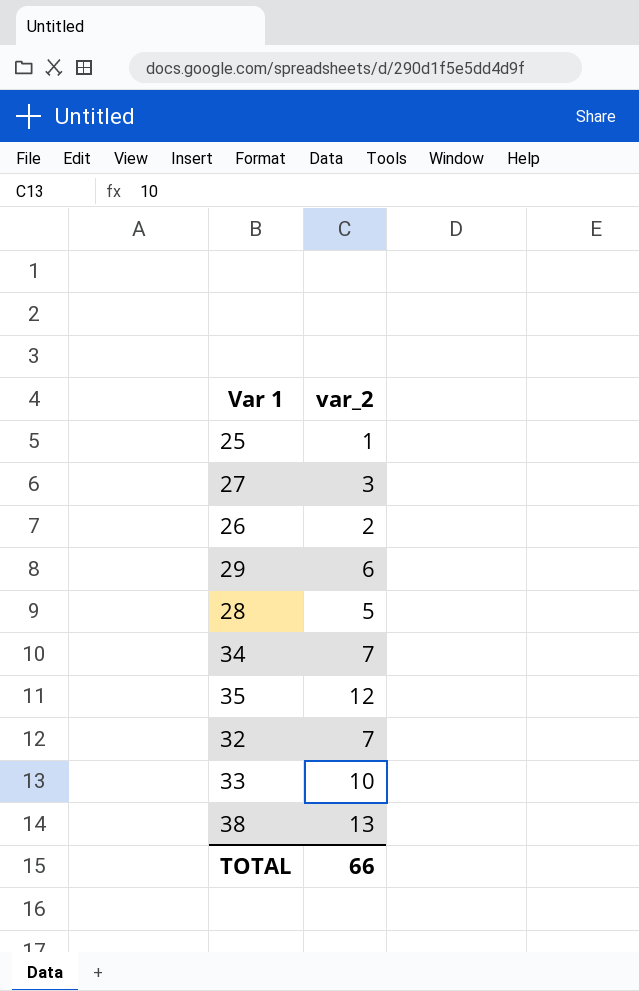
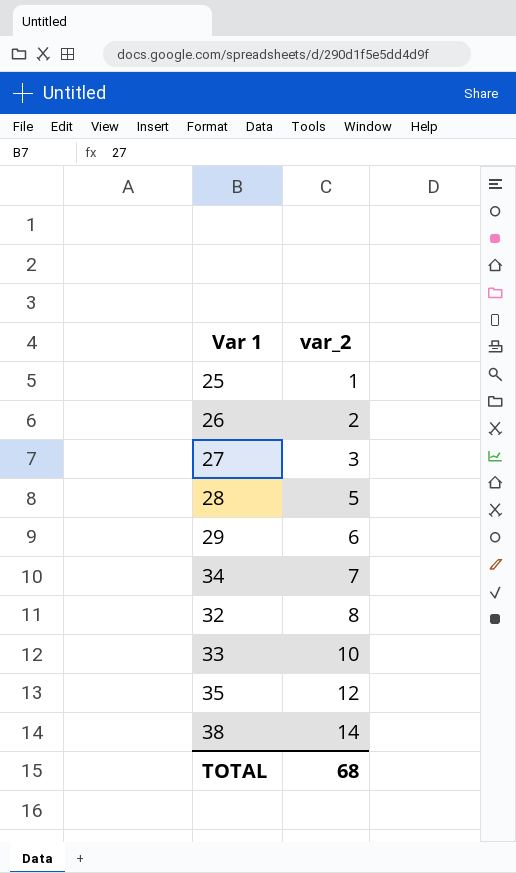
row order: none -> var_2 ascending
32 | var_2: 7 -> 8
38 | var_2: 13 -> 14
TOTAL | var_2: 66 -> 68

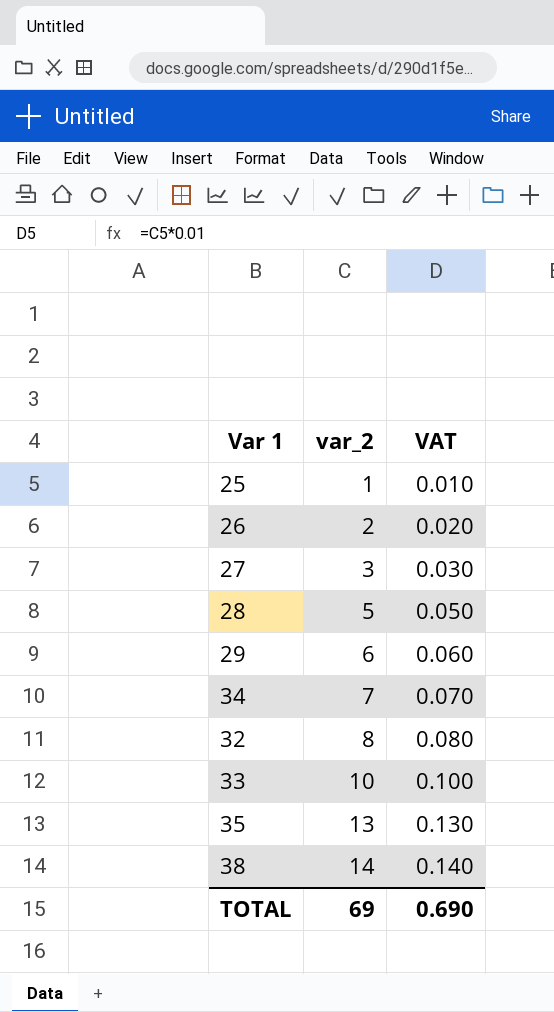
column VAT | formula: none -> [var_2] * 0.01
35 | var_2: 12 -> 13
TOTAL | var_2: 68 -> 69

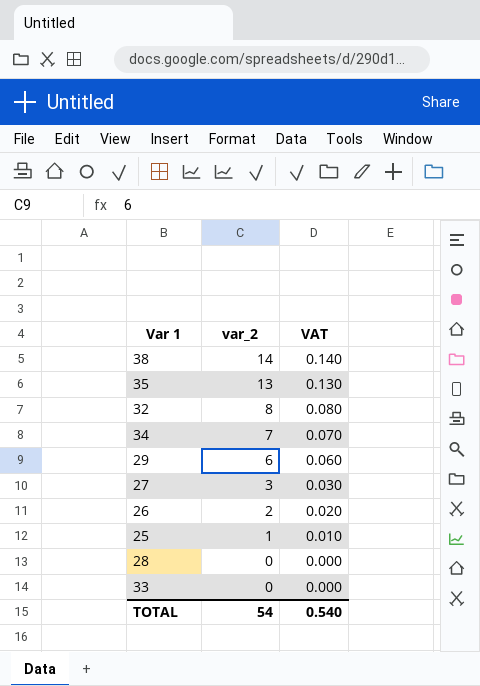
row order: var_2 ascending -> var_2 descending
28 | var_2: 5 -> 0
28 | VAT: 0.050 -> 0.000
33 | var_2: 10 -> 0
33 | VAT: 0.100 -> 0.000
TOTAL | var_2: 69 -> 54
TOTAL | VAT: 0.690 -> 0.540

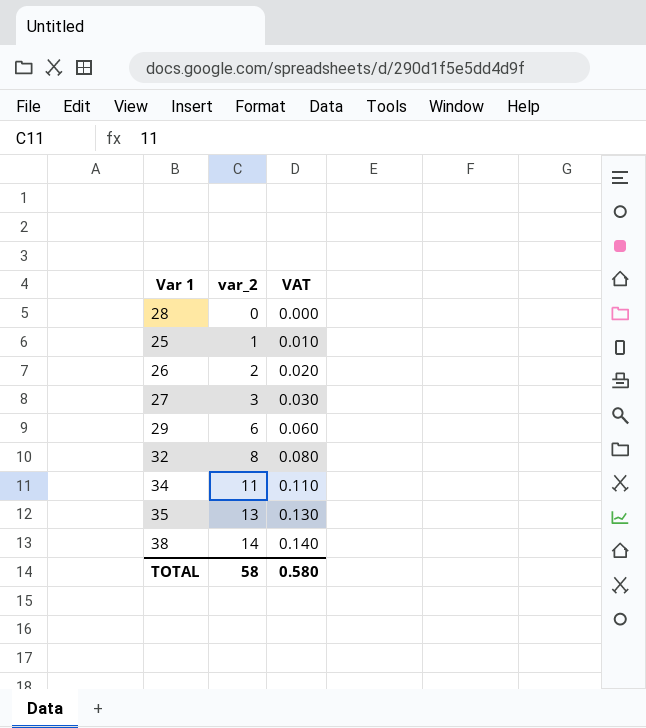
row order: var_2 descending -> var_2 ascending
row 33: 0 | 0.000 -> none
34 | var_2: 7 -> 11
34 | VAT: 0.070 -> 0.110
TOTAL | var_2: 54 -> 58
TOTAL | VAT: 0.540 -> 0.580

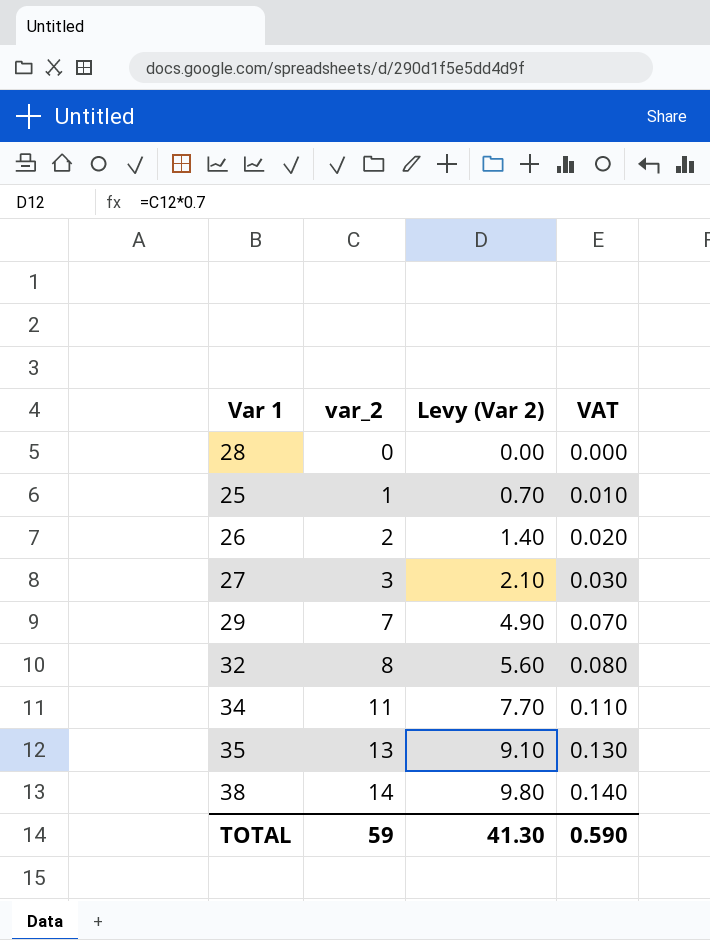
column Levy (Var 2) | formula: none -> [var_2] * 0.7
29 | var_2: 6 -> 7
29 | VAT: 0.060 -> 0.070
TOTAL | var_2: 58 -> 59
TOTAL | VAT: 0.580 -> 0.590

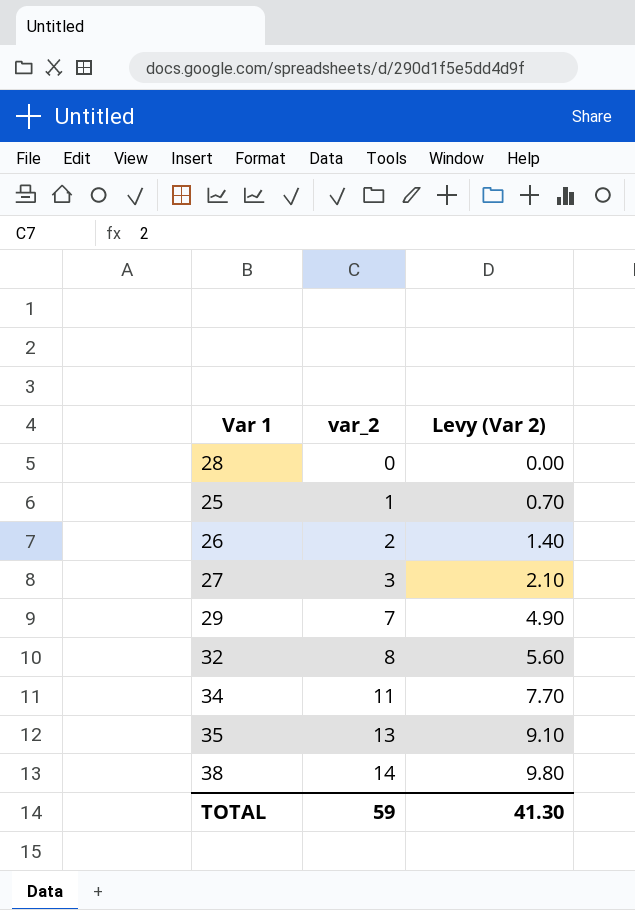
column VAT | formula: [var_2] * 0.01 -> none

